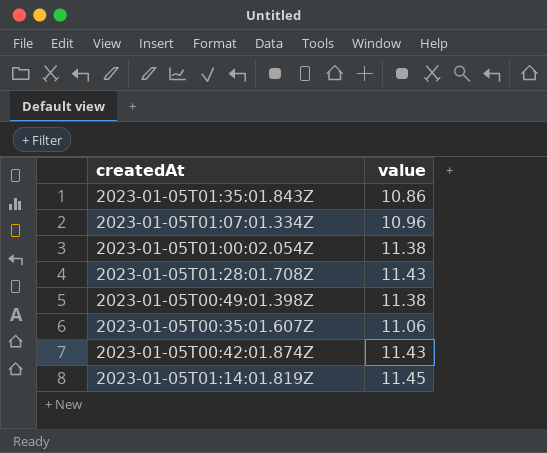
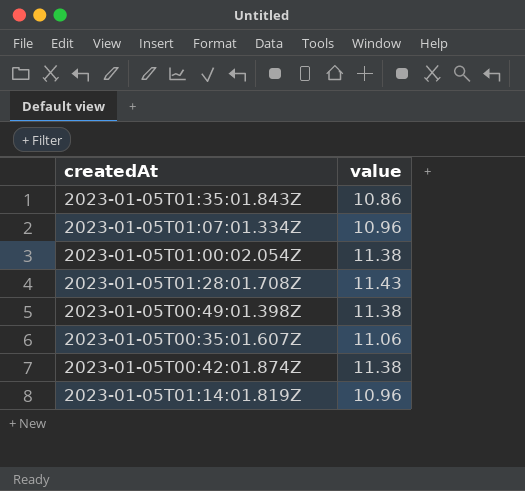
2023-01-05T00:42:01.874Z | value: 11.43 -> 11.38
2023-01-05T01:14:01.819Z | value: 11.45 -> 10.96

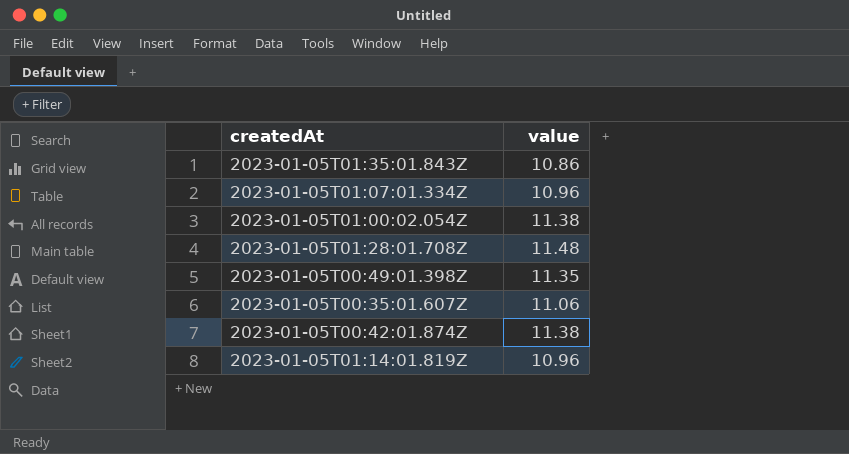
2023-01-05T01:28:01.708Z | value: 11.43 -> 11.48
2023-01-05T00:49:01.398Z | value: 11.38 -> 11.35

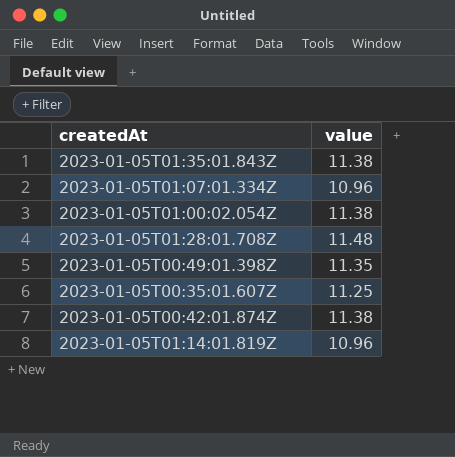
2023-01-05T01:35:01.843Z | value: 10.86 -> 11.38
2023-01-05T00:35:01.607Z | value: 11.06 -> 11.25

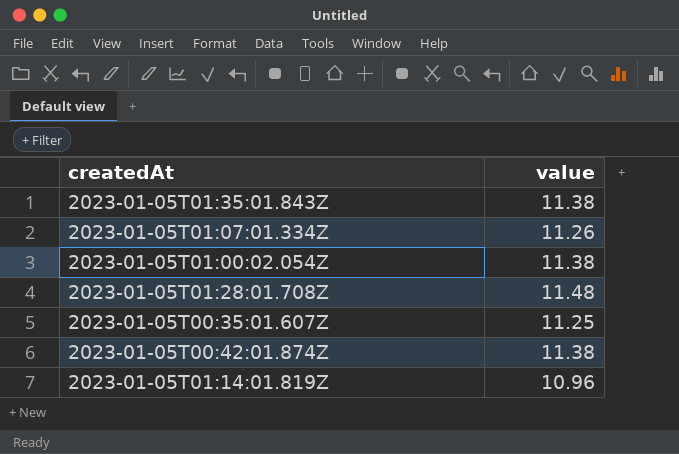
row 2023-01-05T00:49:01.398Z: 11.35 -> none
2023-01-05T01:07:01.334Z | value: 10.96 -> 11.26

